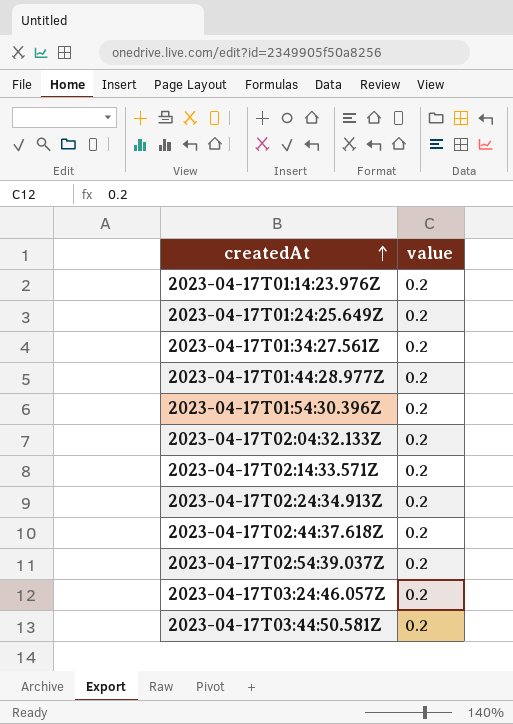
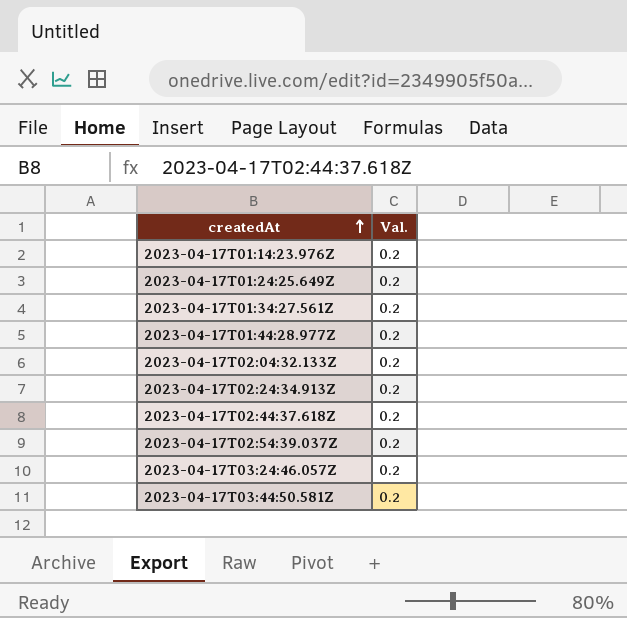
column name: value -> Val.
row 2023-04-17T01:54:30.396Z: 0.2 -> none
row 2023-04-17T02:14:33.571Z: 0.2 -> none

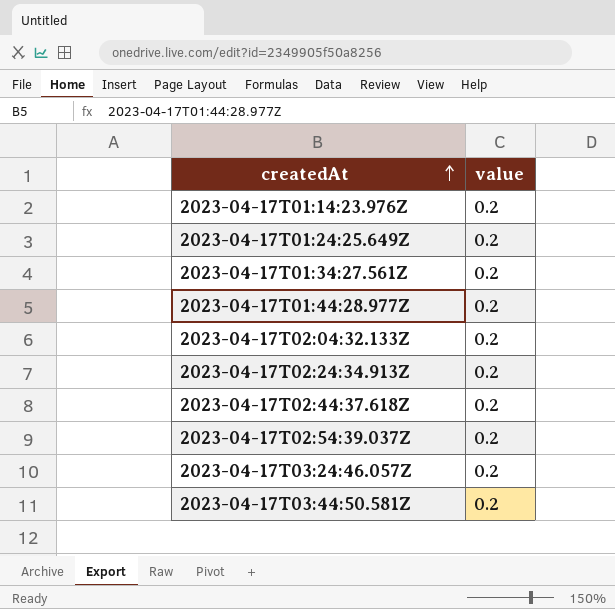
column name: Val. -> value

